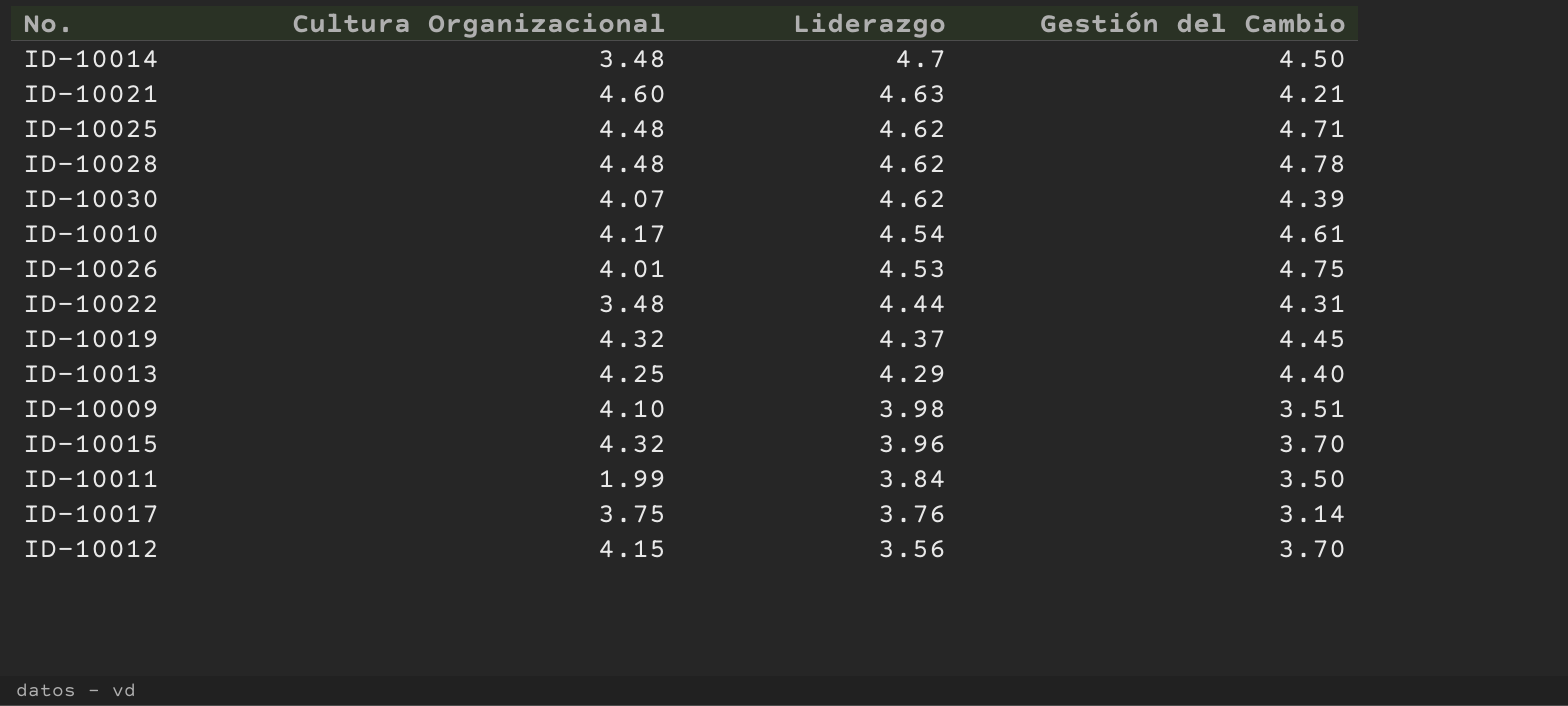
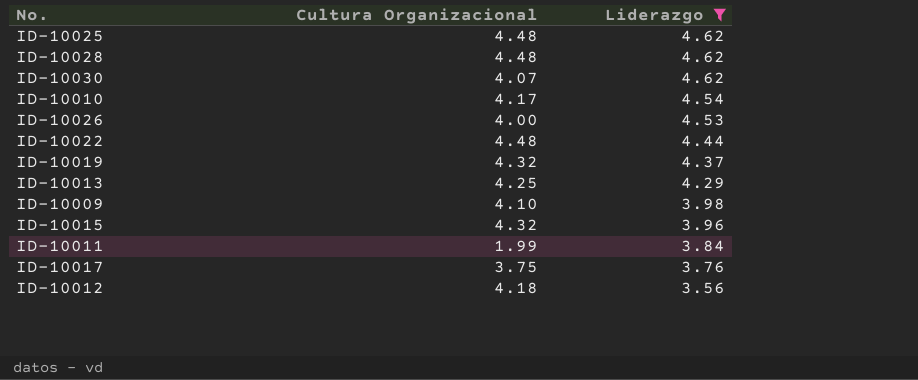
filter: none -> Liderazgo <= 4.62
column Gestión del Cambio | position: 4 -> none
ID-10026 | Cultura Organizacional: 4.01 -> 4.00
ID-10022 | Cultura Organizacional: 3.48 -> 4.48
ID-10012 | Cultura Organizacional: 4.15 -> 4.18

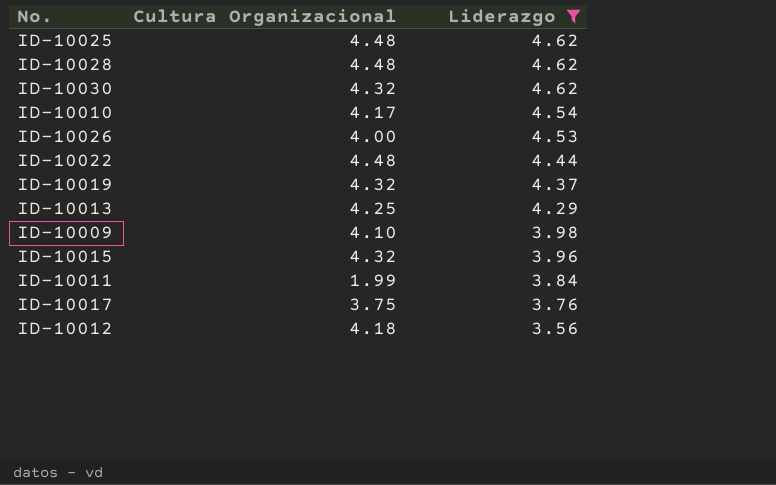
ID-10030 | Cultura Organizacional: 4.07 -> 4.32

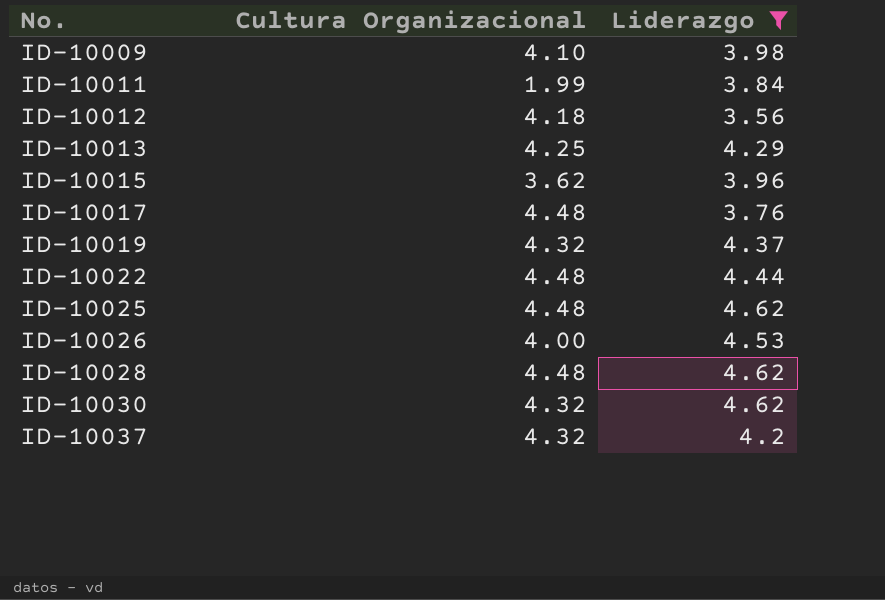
row order: Liderazgo descending -> No. ascending
row ID-10010: 4.17 | 4.54 -> none
ID-10015 | Cultura Organizacional: 4.32 -> 3.62
ID-10017 | Cultura Organizacional: 3.75 -> 4.48
row ID-10037: none -> 4.32 | 4.2

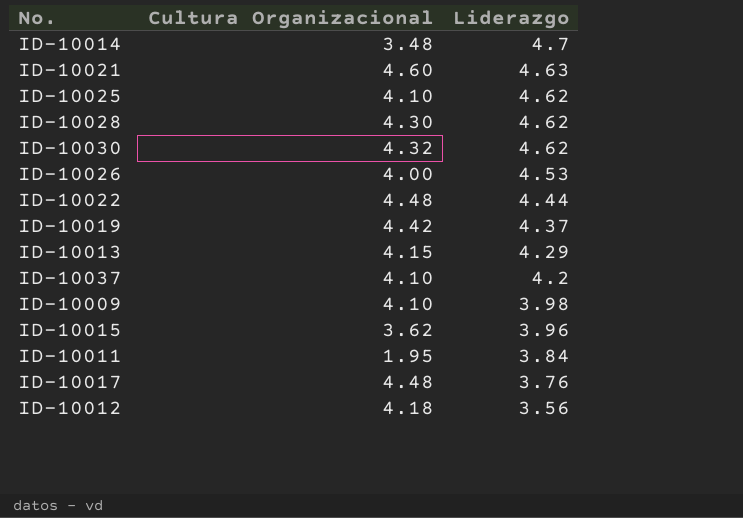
filter: Liderazgo <= 4.62 -> none
row order: No. ascending -> Liderazgo descending
ID-10025 | Cultura Organizacional: 4.48 -> 4.10
ID-10028 | Cultura Organizacional: 4.48 -> 4.30
ID-10019 | Cultura Organizacional: 4.32 -> 4.42
ID-10013 | Cultura Organizacional: 4.25 -> 4.15
ID-10037 | Cultura Organizacional: 4.32 -> 4.10
ID-10011 | Cultura Organizacional: 1.99 -> 1.95

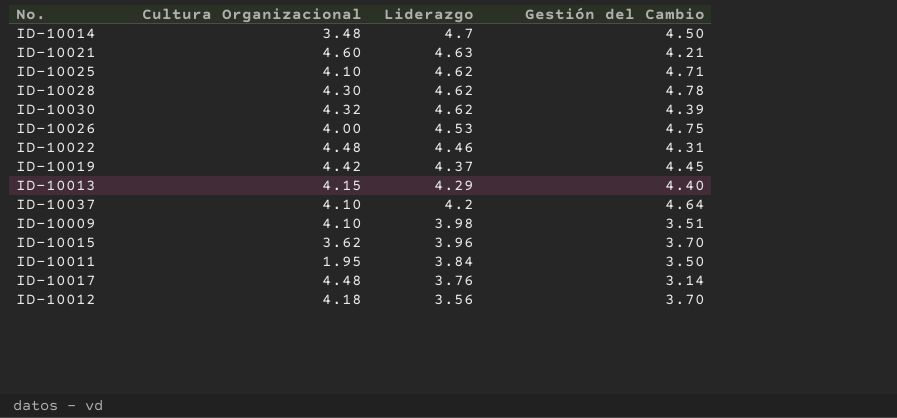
column Gestión del Cambio | position: none -> 4
ID-10022 | Liderazgo: 4.44 -> 4.46

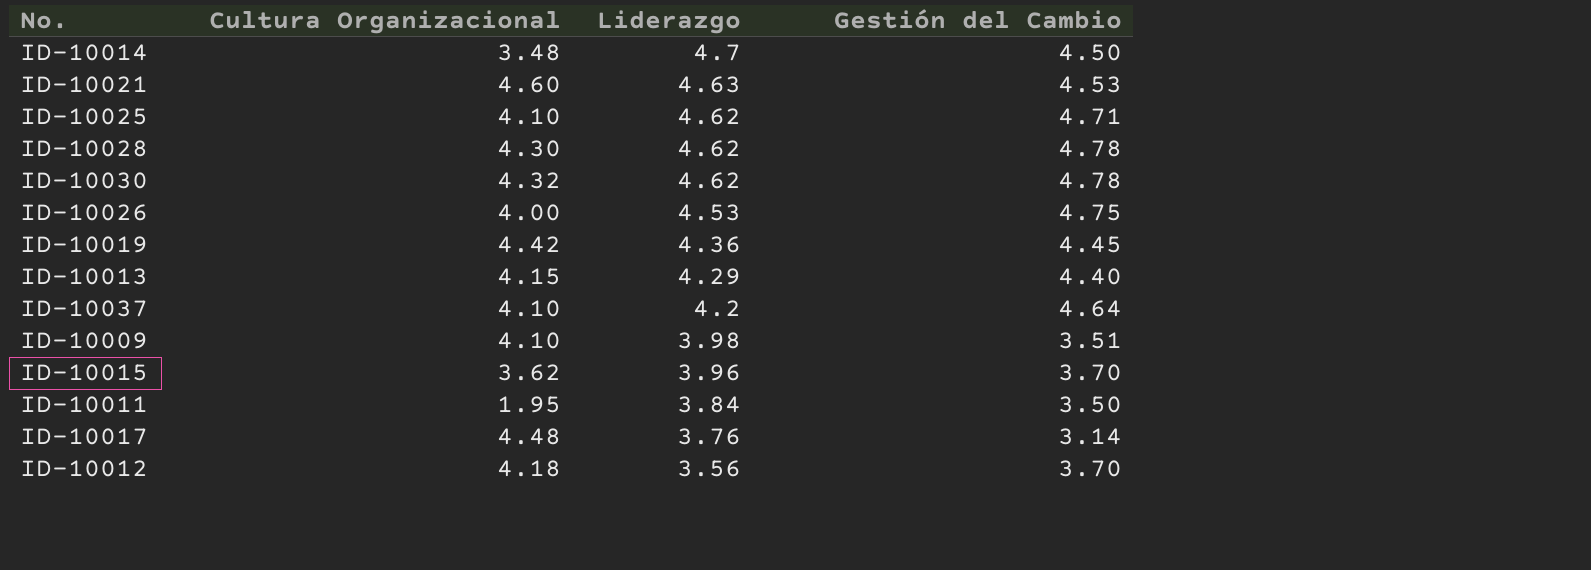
row ID-10022: 4.48 | 4.46 | 4.31 -> none
ID-10021 | Gestión del Cambio: 4.21 -> 4.53
ID-10030 | Gestión del Cambio: 4.39 -> 4.78
ID-10019 | Liderazgo: 4.37 -> 4.36

